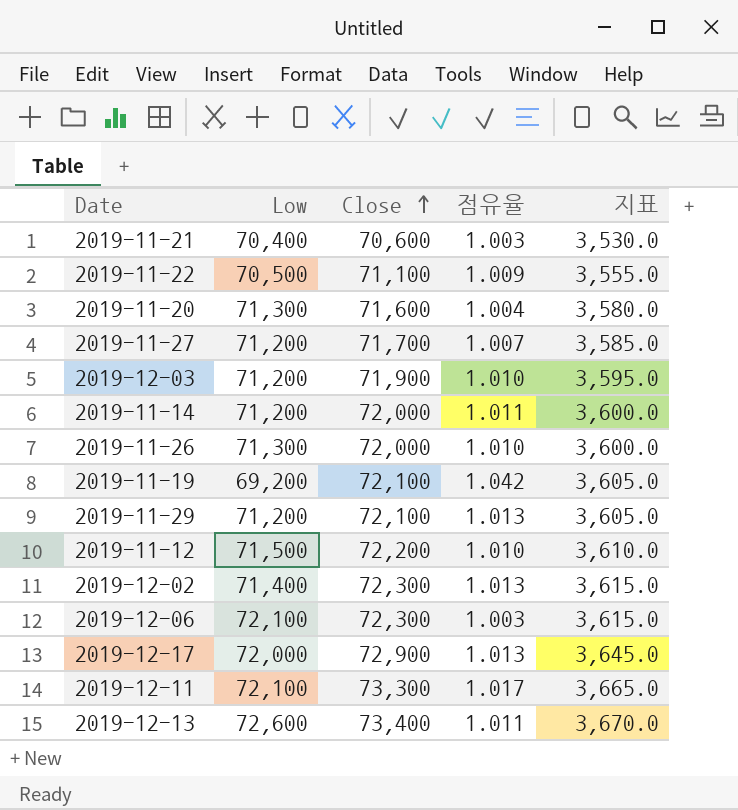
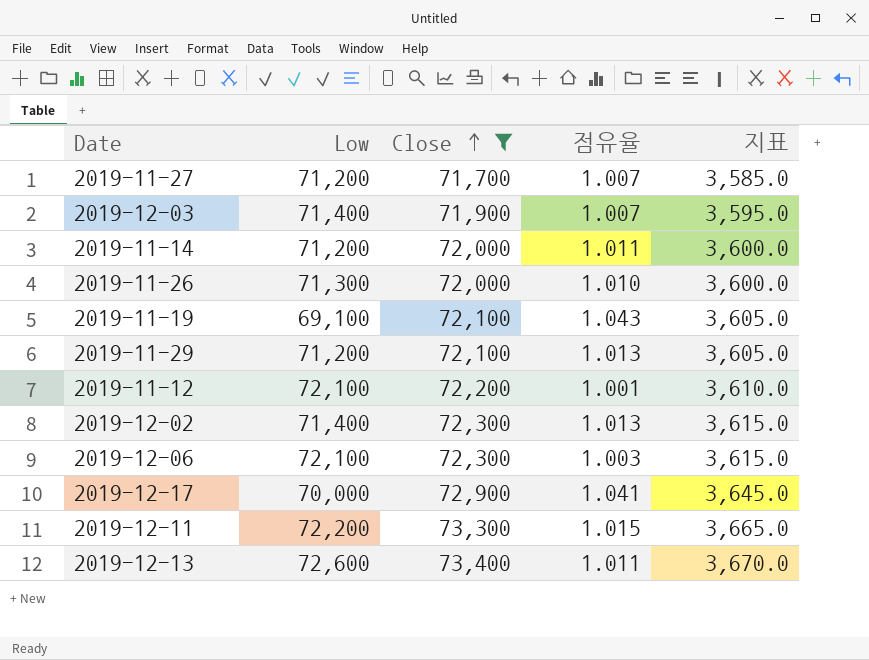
filter: none -> Close >= 71,700
2019-12-03 | Low: 71,200 -> 71,400
2019-12-03 | 점유율: 1.010 -> 1.007
2019-11-19 | Low: 69,200 -> 69,100
2019-11-19 | 점유율: 1.042 -> 1.043
2019-11-12 | Low: 71,500 -> 72,100
2019-11-12 | 점유율: 1.010 -> 1.001
2019-12-17 | Low: 72,000 -> 70,000
2019-12-17 | 점유율: 1.013 -> 1.041
2019-12-11 | Low: 72,100 -> 72,200
2019-12-11 | 점유율: 1.017 -> 1.015

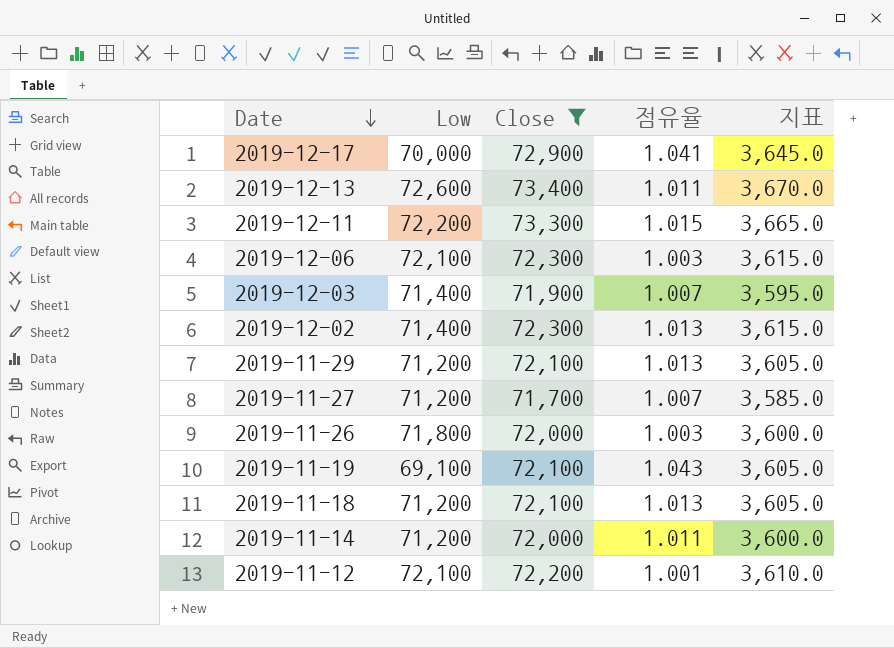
row order: Close ascending -> Date descending
2019-11-26 | Low: 71,300 -> 71,800
2019-11-26 | 점유율: 1.010 -> 1.003
row 2019-11-18: none -> 71,200 | 72,100 | 1.013 | 3,605.0

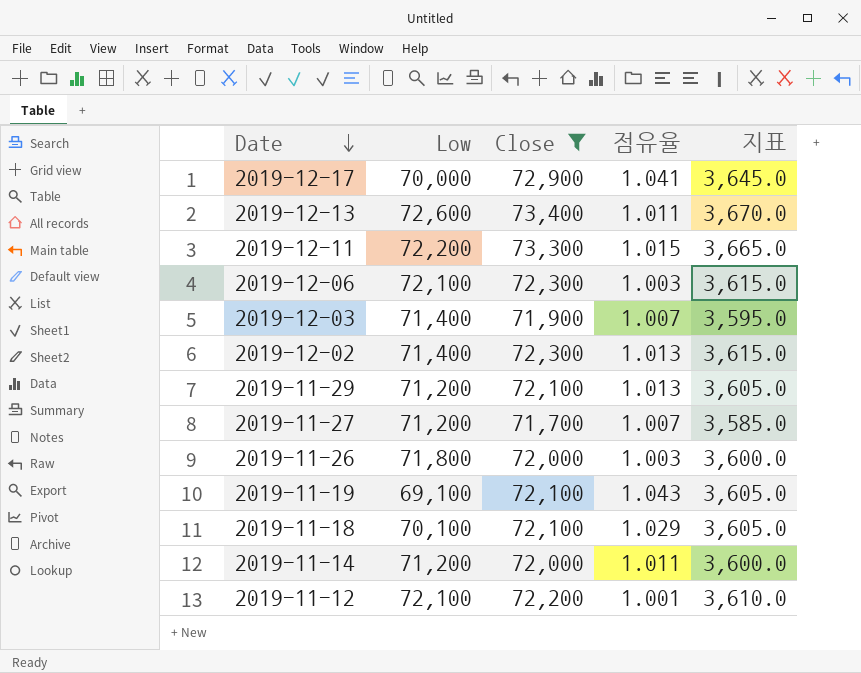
2019-11-18 | Low: 71,200 -> 70,100
2019-11-18 | 점유율: 1.013 -> 1.029

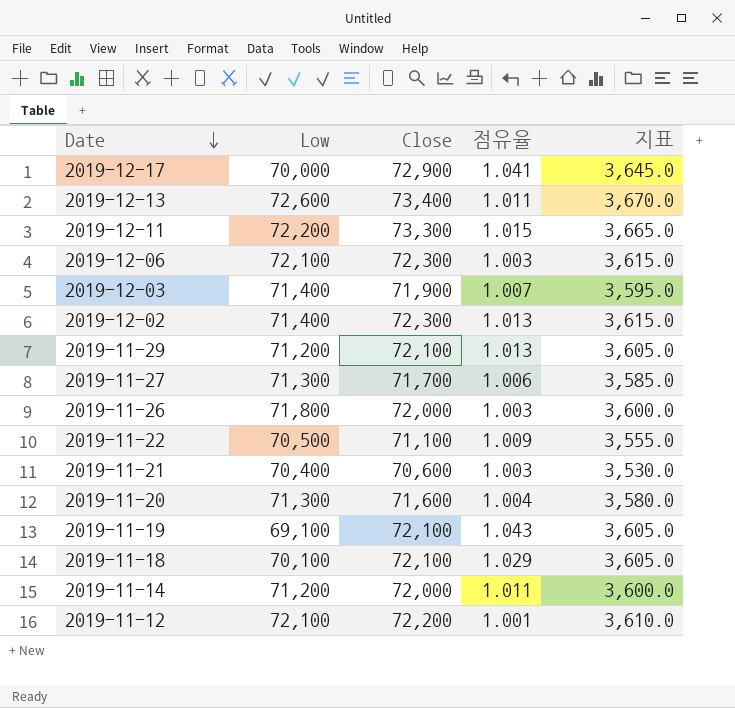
filter: Close >= 71,700 -> none
2019-11-27 | Low: 71,200 -> 71,300
2019-11-27 | 점유율: 1.007 -> 1.006

